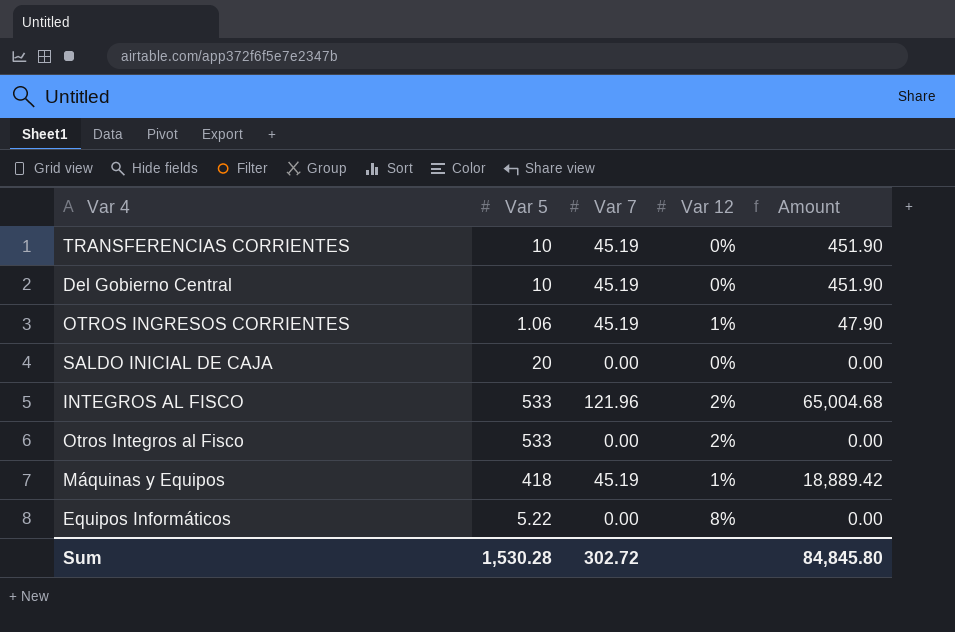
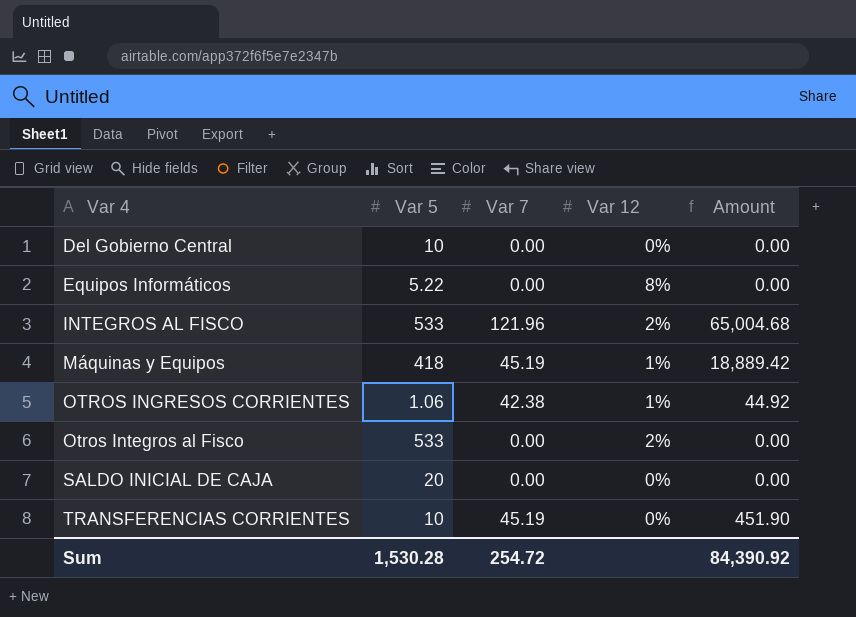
row order: none -> Var 4 ascending
Del Gobierno Central | Var 7: 45.19 -> 0.00
Del Gobierno Central | Amount: 451.90 -> 0.00
OTROS INGRESOS CORRIENTES | Var 7: 45.19 -> 42.38
OTROS INGRESOS CORRIENTES | Amount: 47.90 -> 44.92
Sum | Var 7: 302.72 -> 254.72
Sum | Amount: 84,845.80 -> 84,390.92

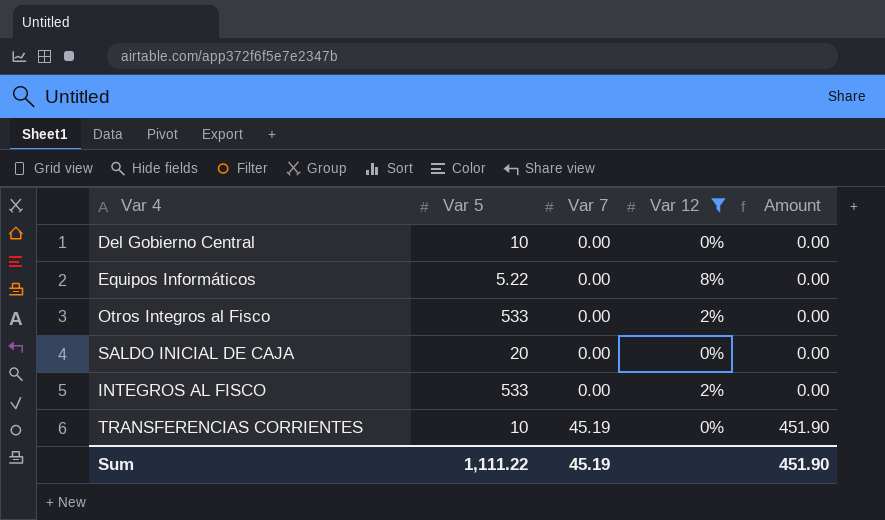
filter: none -> Var 12 != 1%
row order: Var 4 ascending -> Var 7 ascending
INTEGROS AL FISCO | Var 7: 121.96 -> 0.00
INTEGROS AL FISCO | Amount: 65,004.68 -> 0.00
Sum | Var 5: 1,530.28 -> 1,111.22
Sum | Var 7: 254.72 -> 45.19
Sum | Amount: 84,390.92 -> 451.90

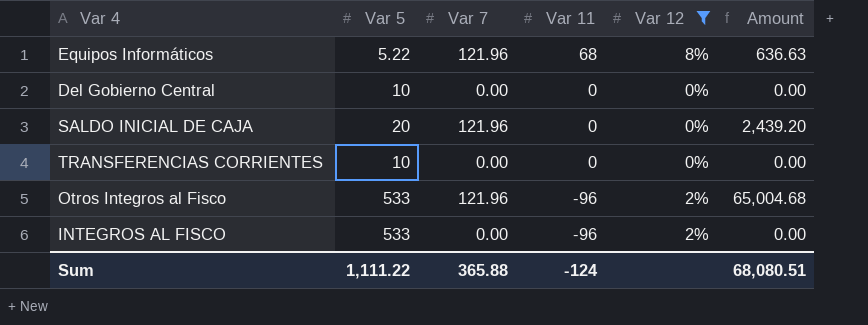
row order: Var 7 ascending -> Var 11 descending
column Var 11 | position: none -> 4
Equipos Informáticos | Var 7: 0.00 -> 121.96
Equipos Informáticos | Amount: 0.00 -> 636.63
SALDO INICIAL DE CAJA | Var 7: 0.00 -> 121.96
SALDO INICIAL DE CAJA | Amount: 0.00 -> 2,439.20
TRANSFERENCIAS CORRIENTES | Var 7: 45.19 -> 0.00
TRANSFERENCIAS CORRIENTES | Amount: 451.90 -> 0.00
Otros Integros al Fisco | Var 7: 0.00 -> 121.96
Otros Integros al Fisco | Amount: 0.00 -> 65,004.68
Sum | Var 7: 45.19 -> 365.88
Sum | Amount: 451.90 -> 68,080.51

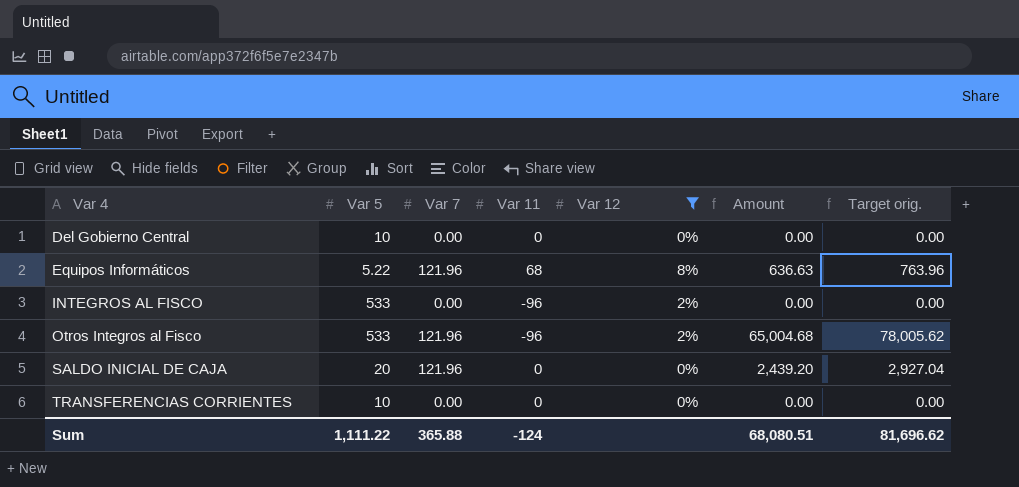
row order: Var 11 descending -> Var 4 ascending
column Target orig. | formula: none -> [Amount] * 1.2

